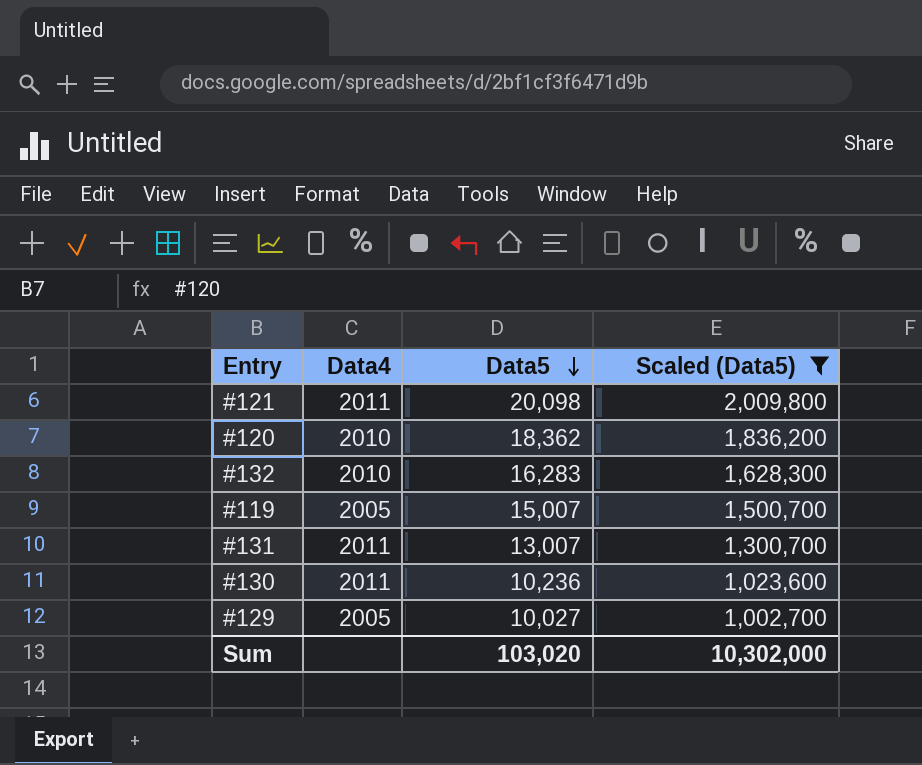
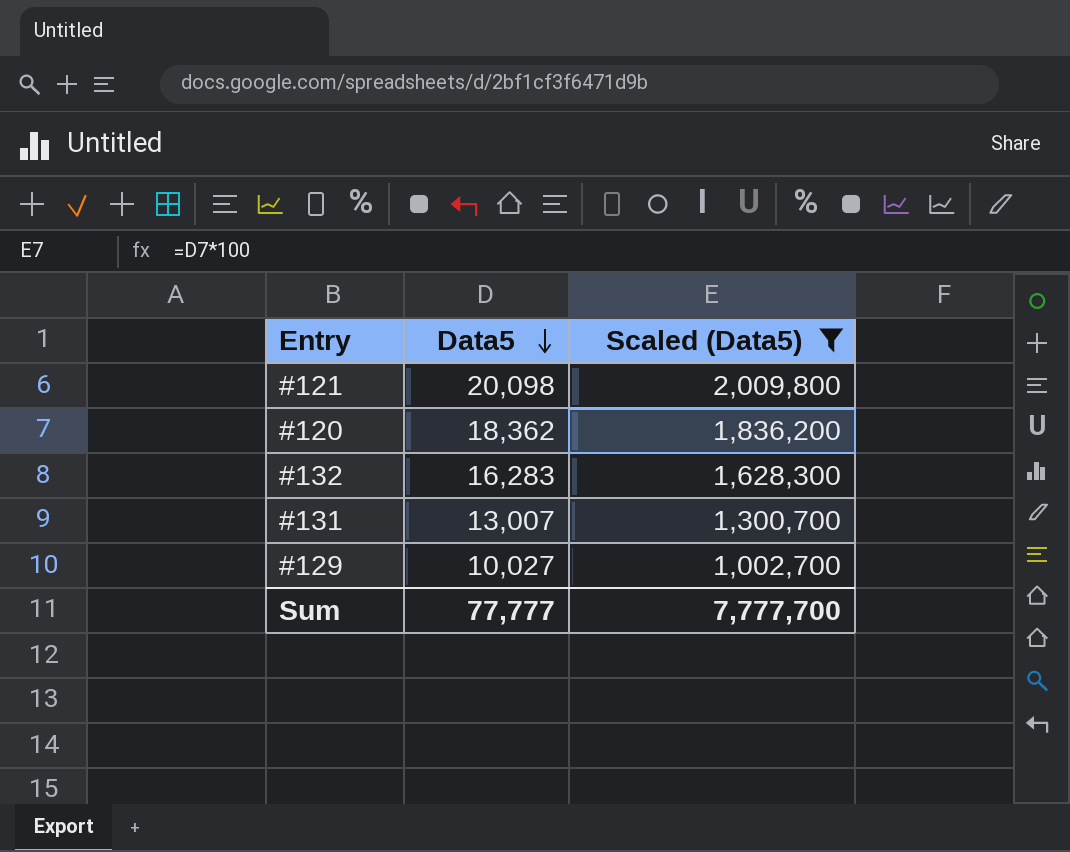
column Data4 | position: 2 -> none
row #119: 2005 | 15,007 | 1,500,700 -> none
row #130: 2011 | 10,236 | 1,023,600 -> none
Sum | Data5: 103,020 -> 77,777
Sum | Scaled (Data5): 10,302,000 -> 7,777,700

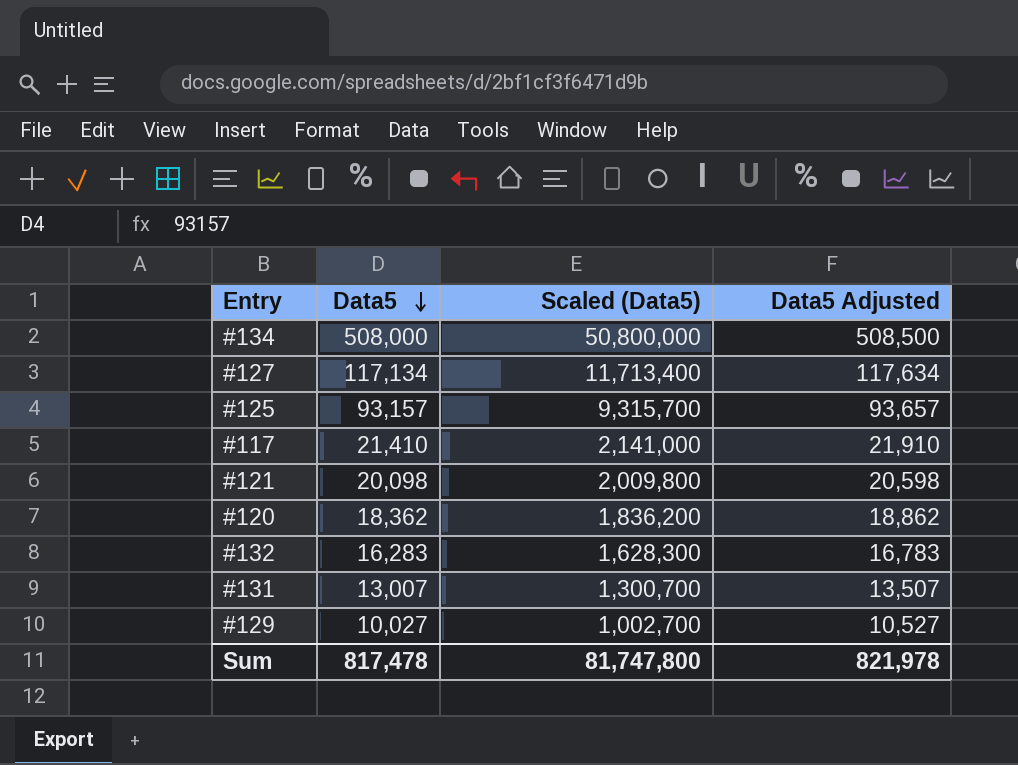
filter: Scaled (Data5) <= 2,009,800 -> none
column Data5 Adjusted | formula: none -> [Data5] + 500
Sum | Data5: 77,777 -> 817,478
Sum | Scaled (Data5): 7,777,700 -> 81,747,800

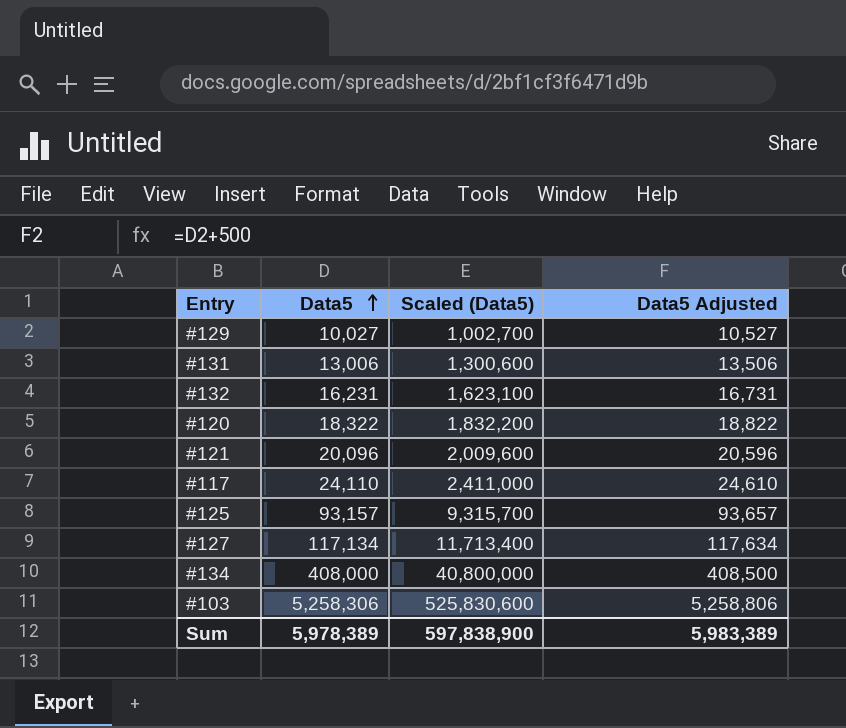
row order: Data5 descending -> Data5 ascending
#131 | Data5: 13,007 -> 13,006
#131 | Scaled (Data5): 1,300,700 -> 1,300,600
#131 | Data5 Adjusted: 13,507 -> 13,506
#132 | Data5: 16,283 -> 16,231
#132 | Scaled (Data5): 1,628,300 -> 1,623,100
#132 | Data5 Adjusted: 16,783 -> 16,731
#120 | Data5: 18,362 -> 18,322
#120 | Scaled (Data5): 1,836,200 -> 1,832,200
#120 | Data5 Adjusted: 18,862 -> 18,822
#121 | Data5: 20,098 -> 20,096
#121 | Scaled (Data5): 2,009,800 -> 2,009,600
#121 | Data5 Adjusted: 20,598 -> 20,596
#117 | Data5: 21,410 -> 24,110
#117 | Scaled (Data5): 2,141,000 -> 2,411,000
#117 | Data5 Adjusted: 21,910 -> 24,610
#134 | Data5: 508,000 -> 408,000
#134 | Scaled (Data5): 50,800,000 -> 40,800,000
#134 | Data5 Adjusted: 508,500 -> 408,500
row #103: none -> 5,258,306 | 525,830,600 | 5,258,806
Sum | Data5: 817,478 -> 5,978,389
Sum | Scaled (Data5): 81,747,800 -> 597,838,900
Sum | Data5 Adjusted: 821,978 -> 5,983,389

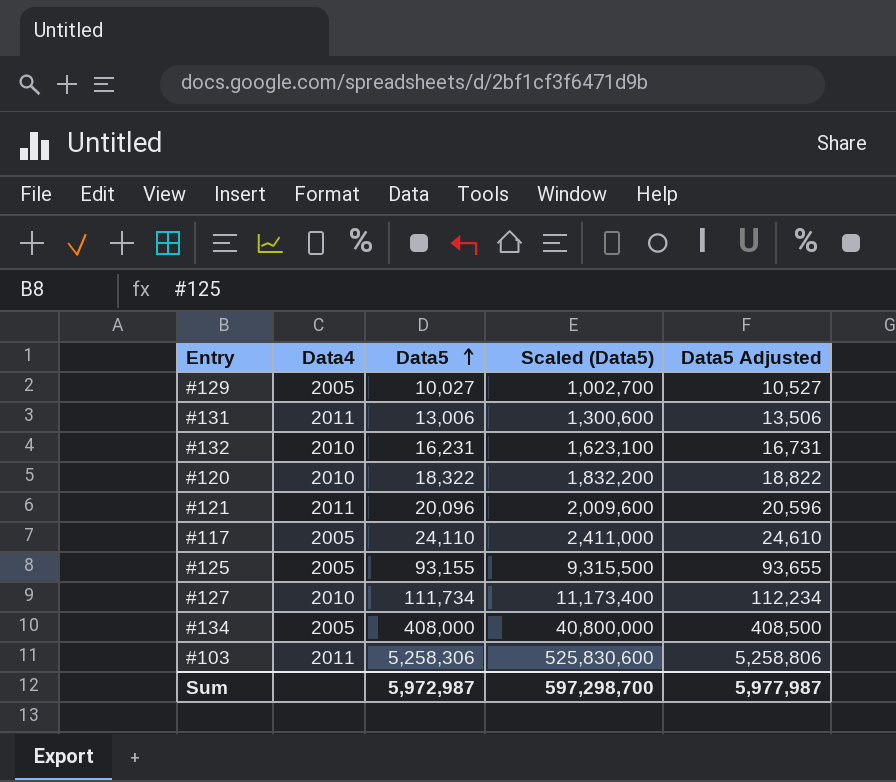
column Data4 | position: none -> 2
#125 | Data5: 93,157 -> 93,155
#125 | Scaled (Data5): 9,315,700 -> 9,315,500
#125 | Data5 Adjusted: 93,657 -> 93,655
#127 | Data5: 117,134 -> 111,734
#127 | Scaled (Data5): 11,713,400 -> 11,173,400
#127 | Data5 Adjusted: 117,634 -> 112,234
Sum | Data5: 5,978,389 -> 5,972,987
Sum | Scaled (Data5): 597,838,900 -> 597,298,700
Sum | Data5 Adjusted: 5,983,389 -> 5,977,987

